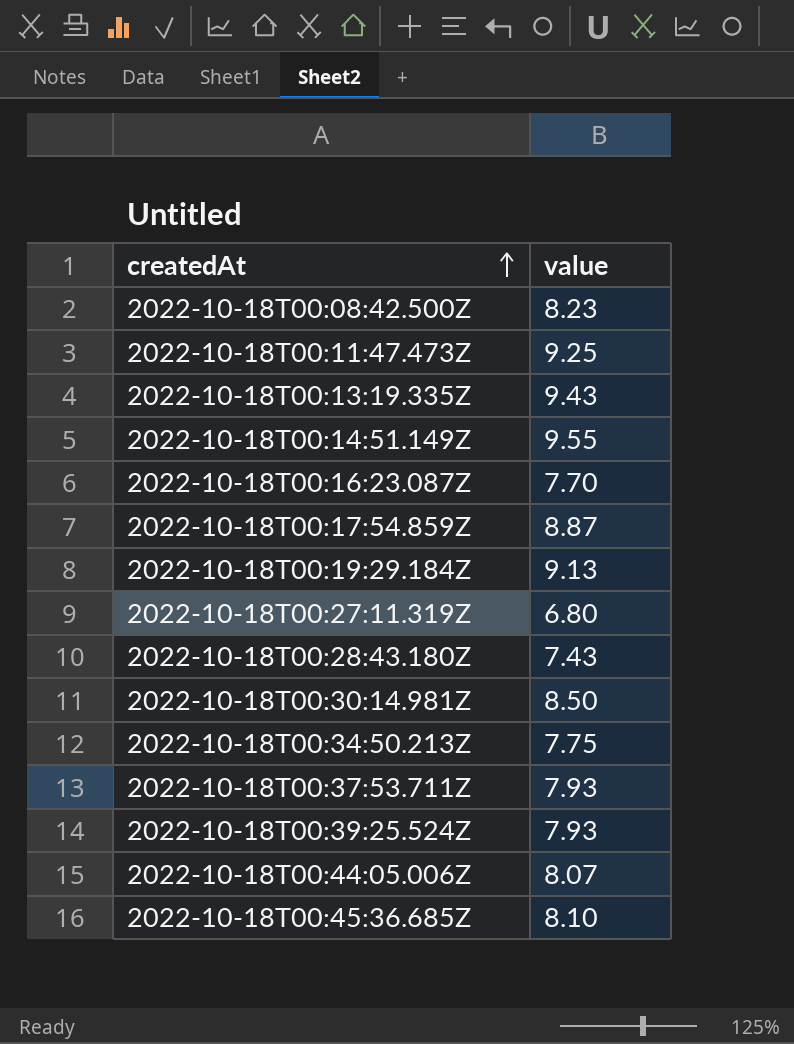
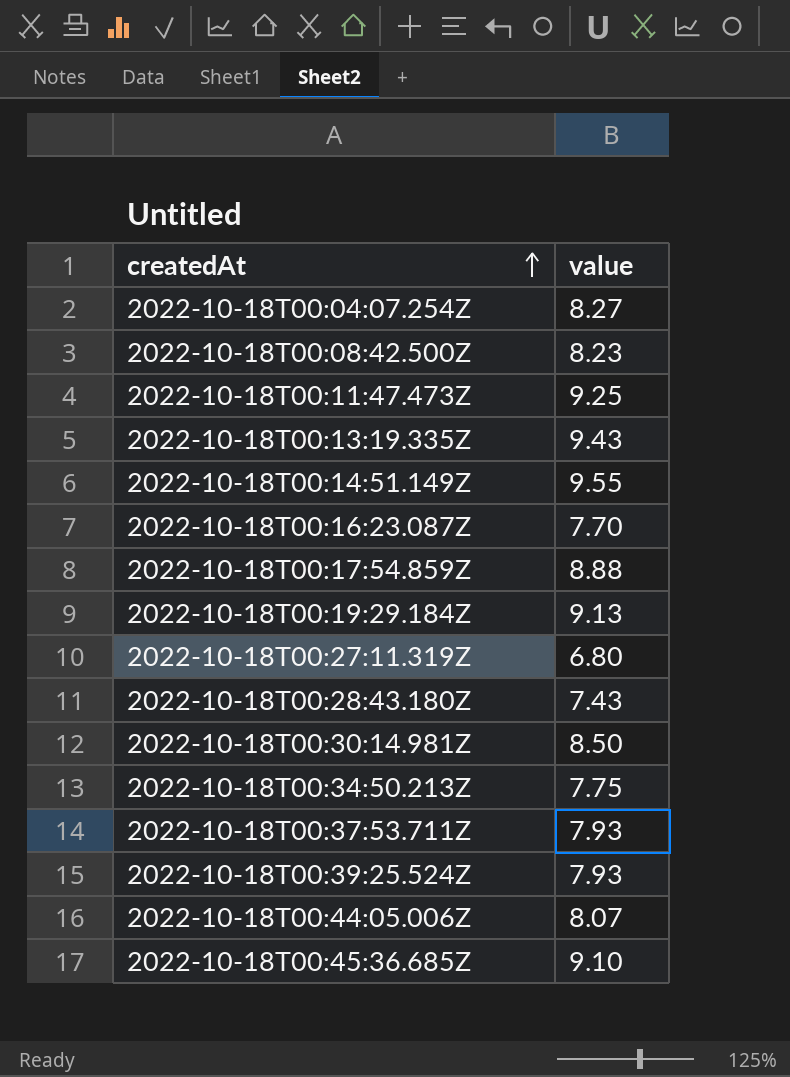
row 2022-10-18T00:04:07.254Z: none -> 8.27
2022-10-18T00:17:54.859Z | value: 8.87 -> 8.88
2022-10-18T00:45:36.685Z | value: 8.10 -> 9.10

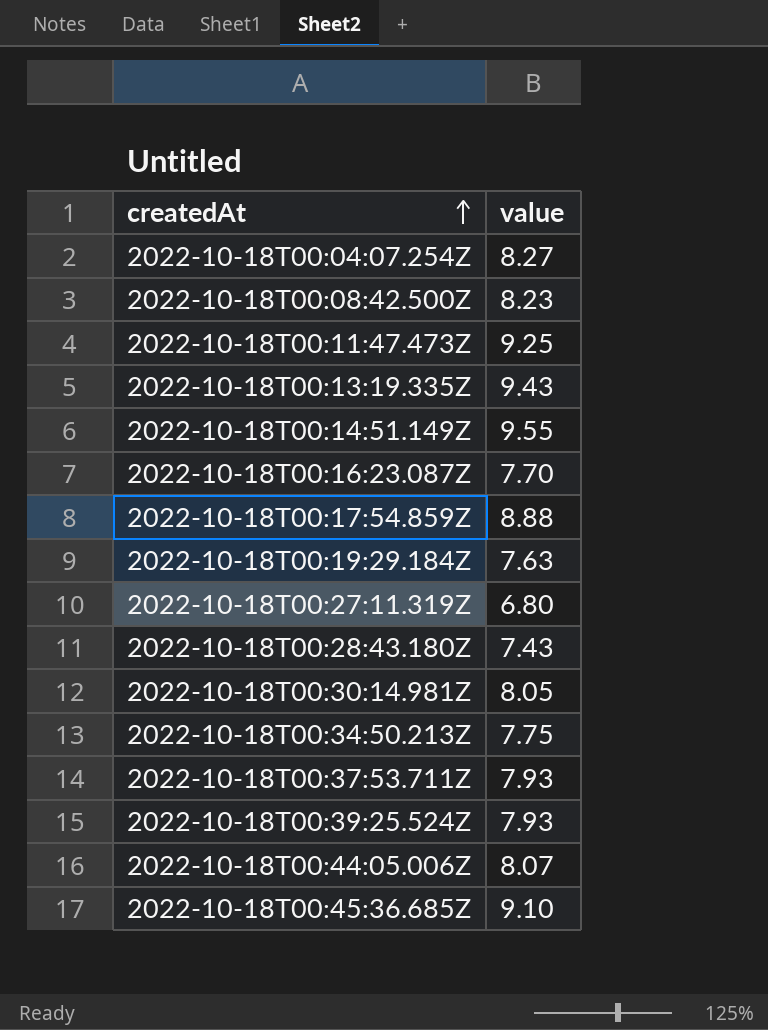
2022-10-18T00:19:29.184Z | value: 9.13 -> 7.63
2022-10-18T00:30:14.981Z | value: 8.50 -> 8.05

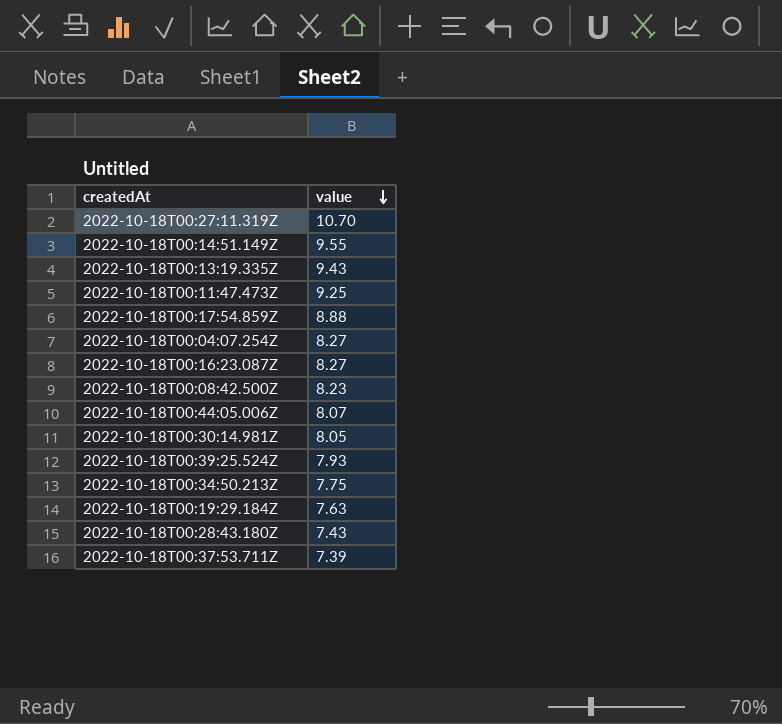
row order: createdAt ascending -> value descending
row 2022-10-18T00:45:36.685Z: 9.10 -> none
2022-10-18T00:27:11.319Z | value: 6.80 -> 10.70
2022-10-18T00:16:23.087Z | value: 7.70 -> 8.27
2022-10-18T00:37:53.711Z | value: 7.93 -> 7.39

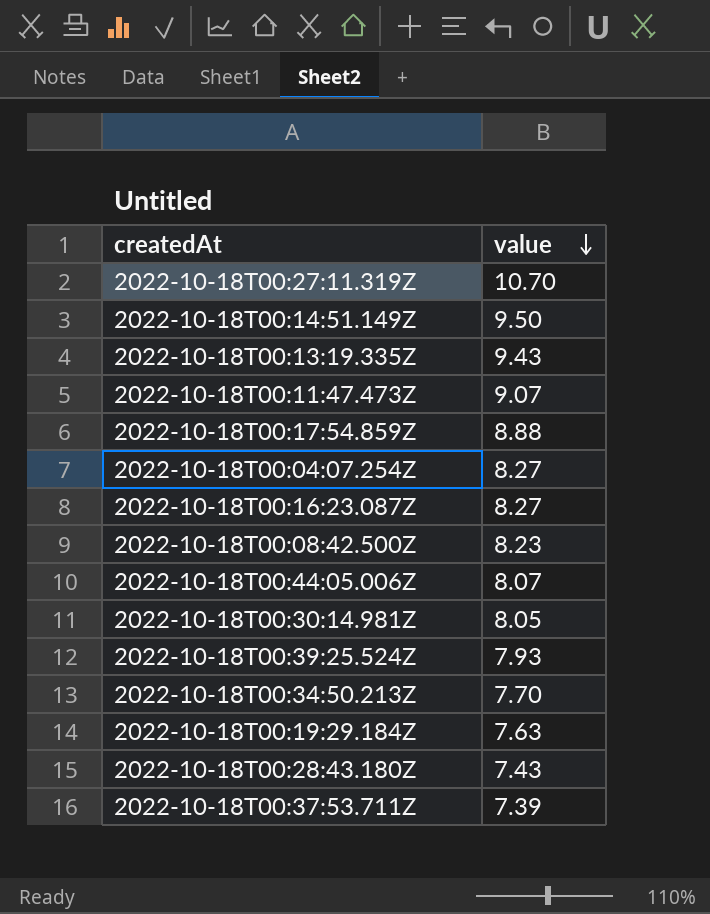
2022-10-18T00:14:51.149Z | value: 9.55 -> 9.50
2022-10-18T00:11:47.473Z | value: 9.25 -> 9.07
2022-10-18T00:34:50.213Z | value: 7.75 -> 7.70

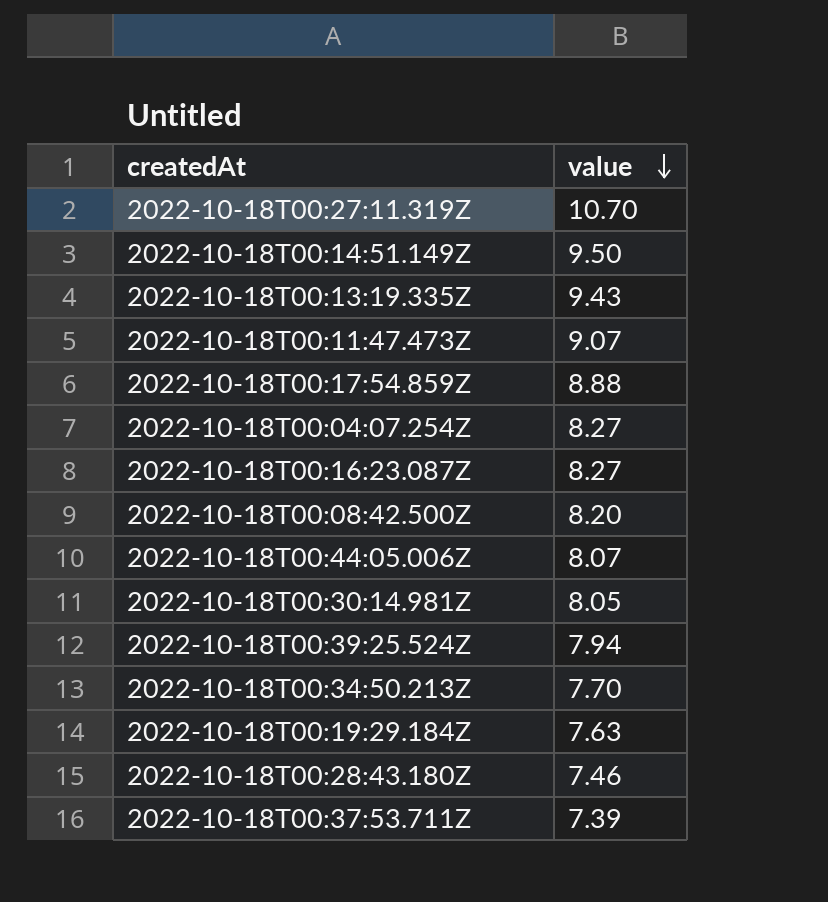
2022-10-18T00:08:42.500Z | value: 8.23 -> 8.20
2022-10-18T00:39:25.524Z | value: 7.93 -> 7.94
2022-10-18T00:28:43.180Z | value: 7.43 -> 7.46

